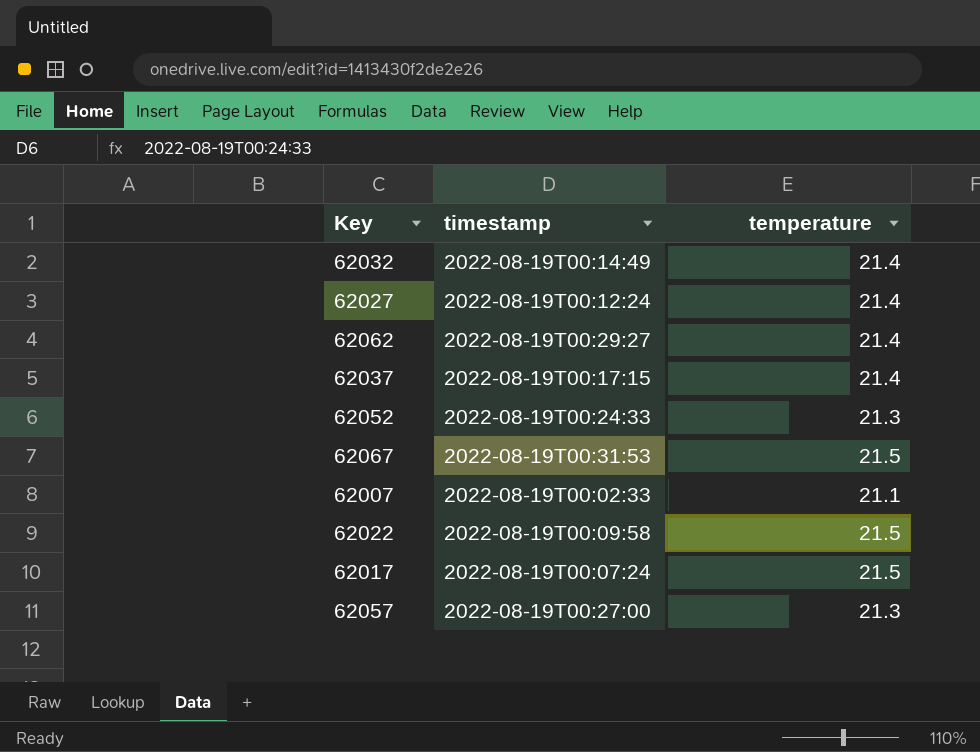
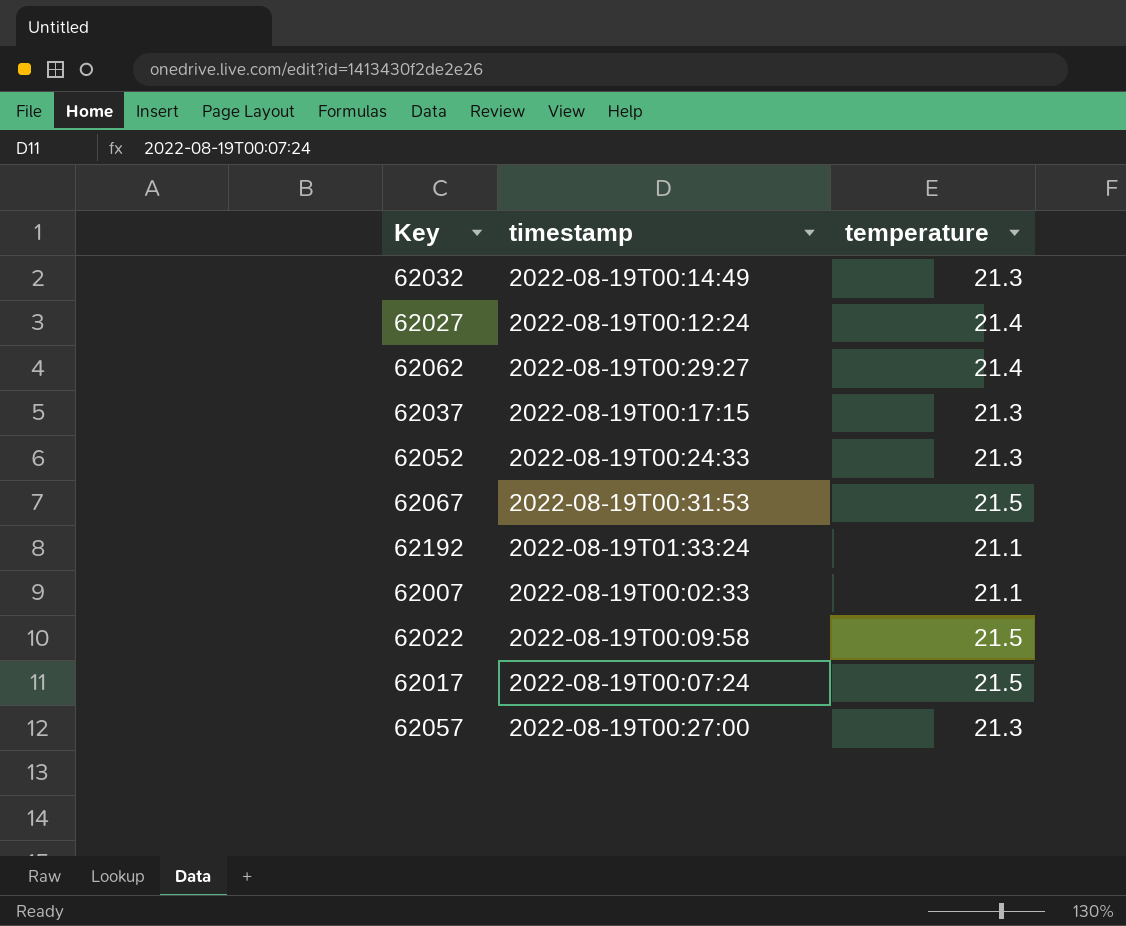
62032 | temperature: 21.4 -> 21.3
62037 | temperature: 21.4 -> 21.3
row 62192: none -> 2022-08-19T01:33:24 | 21.1

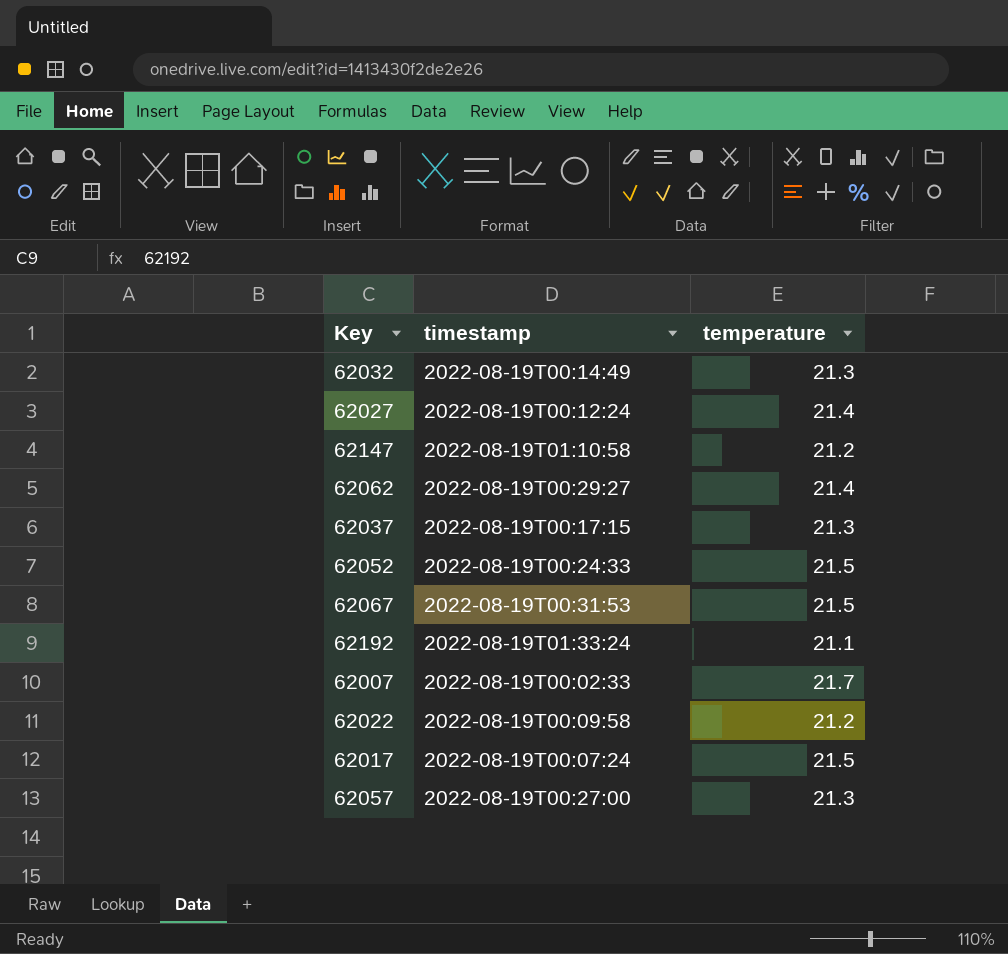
row 62147: none -> 2022-08-19T01:10:58 | 21.2
62052 | temperature: 21.3 -> 21.5
62007 | temperature: 21.1 -> 21.7
62022 | temperature: 21.5 -> 21.2

